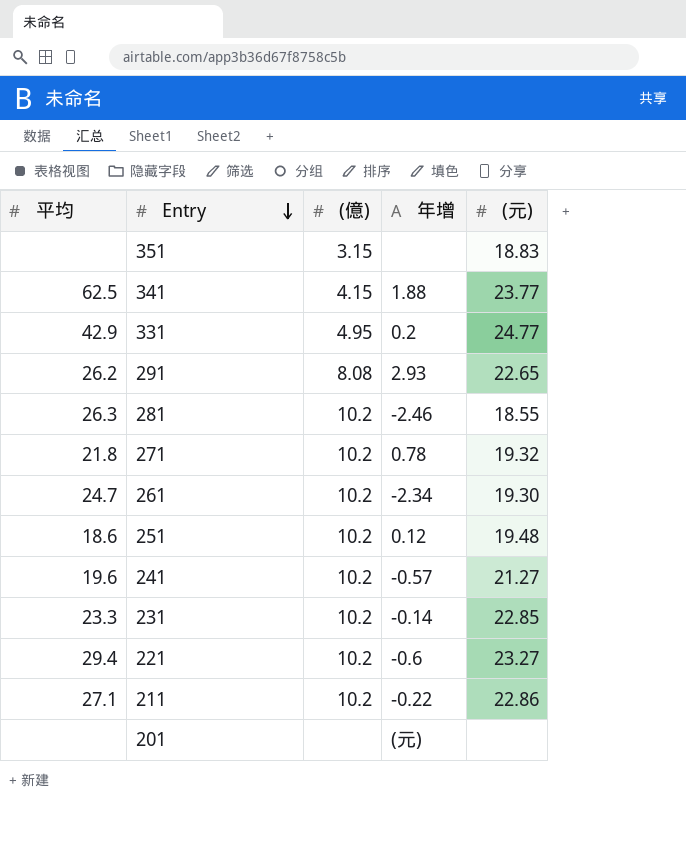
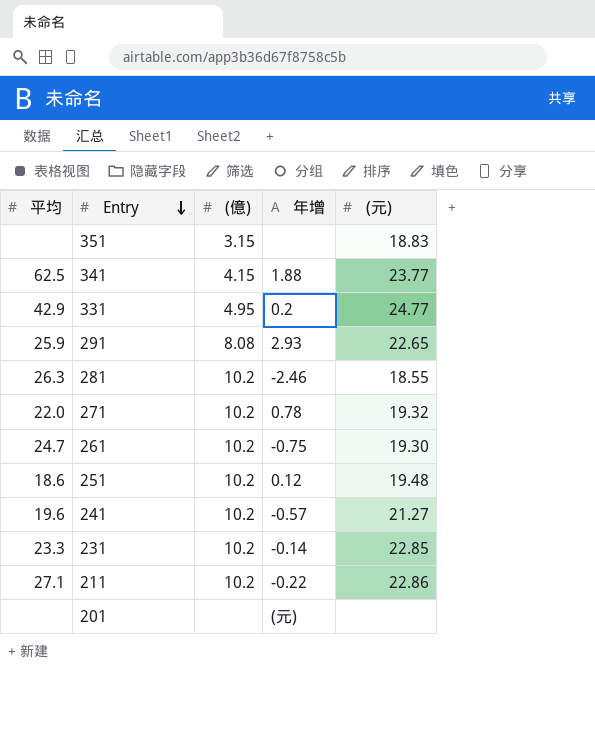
row 221: 29.4 | 10.2 | -0.6 | 23.27 -> none
291 | 平均: 26.2 -> 25.9
271 | 平均: 21.8 -> 22.0
261 | 年增: -2.34 -> -0.75

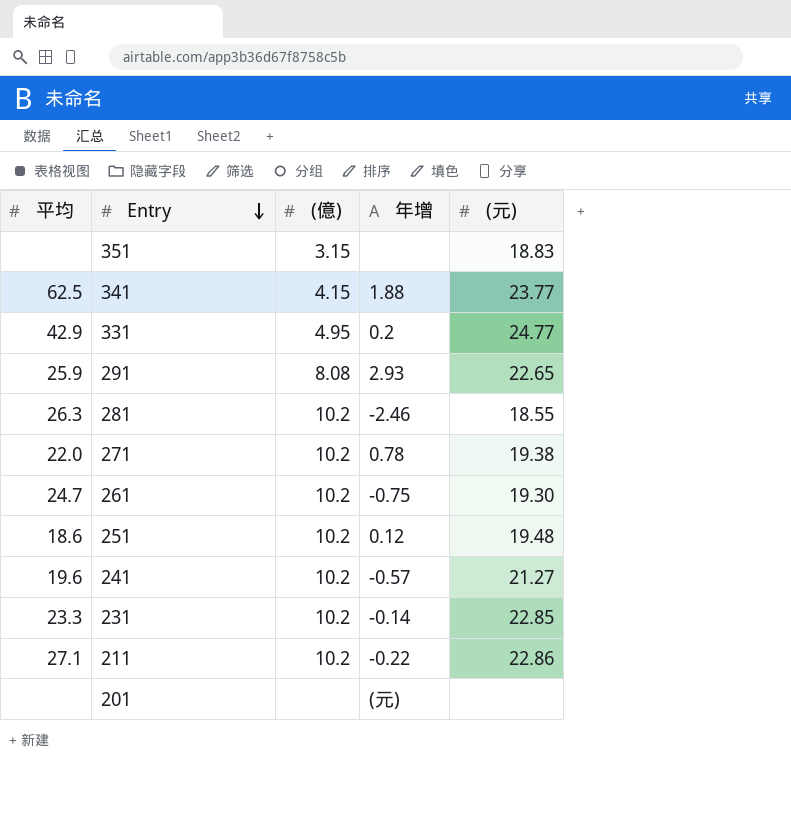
271 | (元): 19.32 -> 19.38

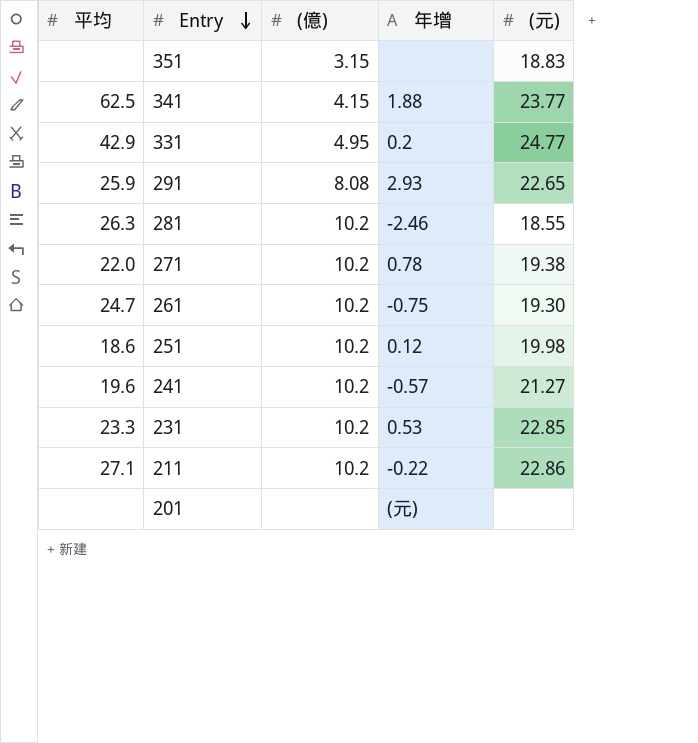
251 | (元): 19.48 -> 19.98
231 | 年增: -0.14 -> 0.53

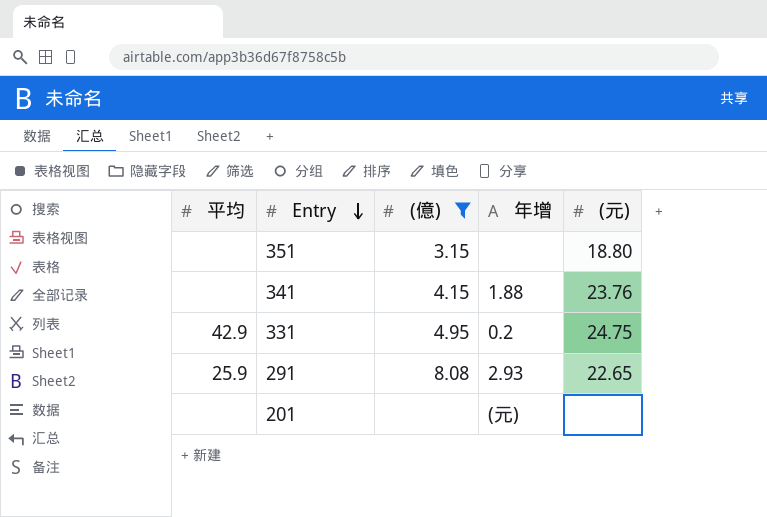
filter: none -> (億) != 10.2
351 | (元): 18.83 -> 18.80
341 | 平均: 62.5 -> none
341 | (元): 23.77 -> 23.76
331 | (元): 24.77 -> 24.75

